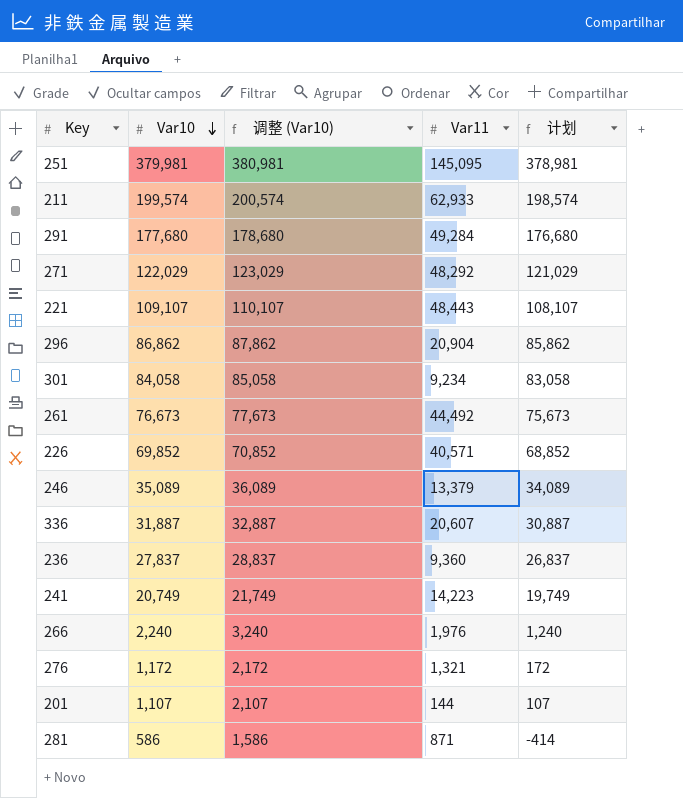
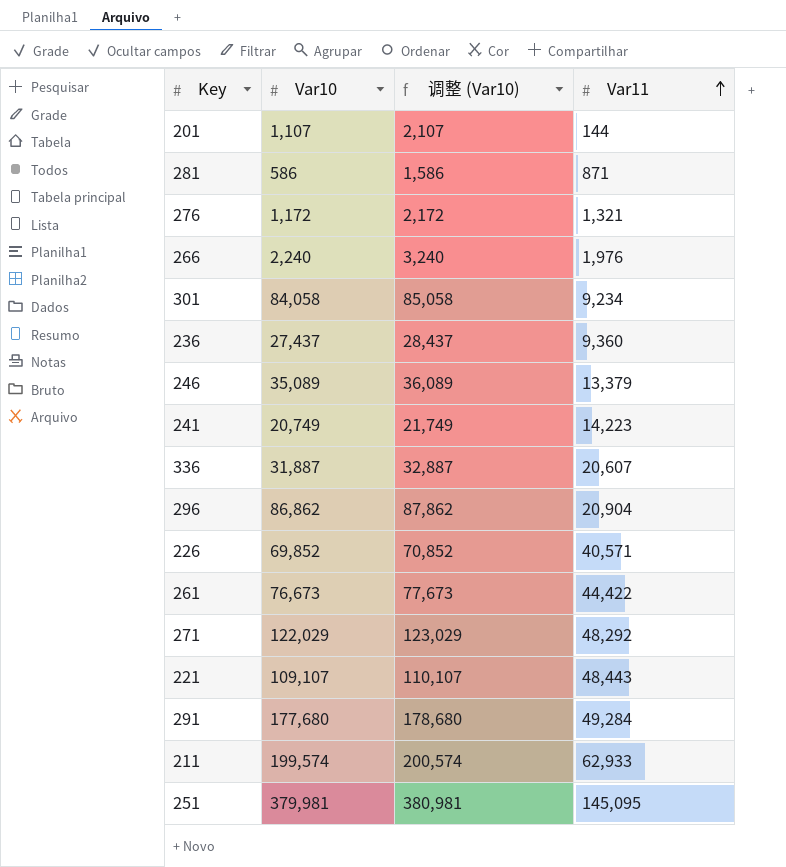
row order: Var10 descending -> Var11 ascending
column 计划 | formula: [Var10] - 1000 -> none
236 | Var10: 27,837 -> 27,437
236 | 调整 (Var10): 28,837 -> 28,437
261 | Var11: 44,492 -> 44,422

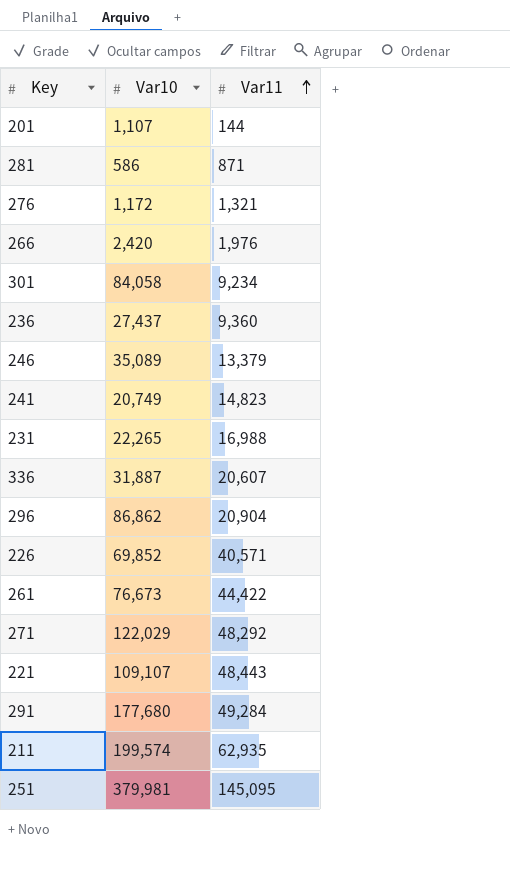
column 调整 (Var10) | formula: [Var10] + 1000 -> none
266 | Var10: 2,240 -> 2,420
241 | Var11: 14,223 -> 14,823
row 231: none -> 22,265 | 16,988
211 | Var11: 62,933 -> 62,935

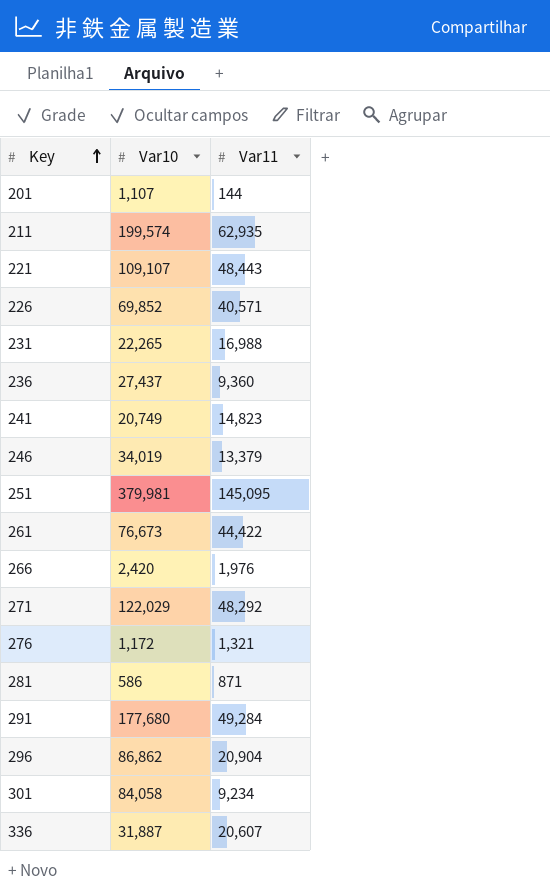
row order: Var11 ascending -> Key ascending
246 | Var10: 35,089 -> 34,019

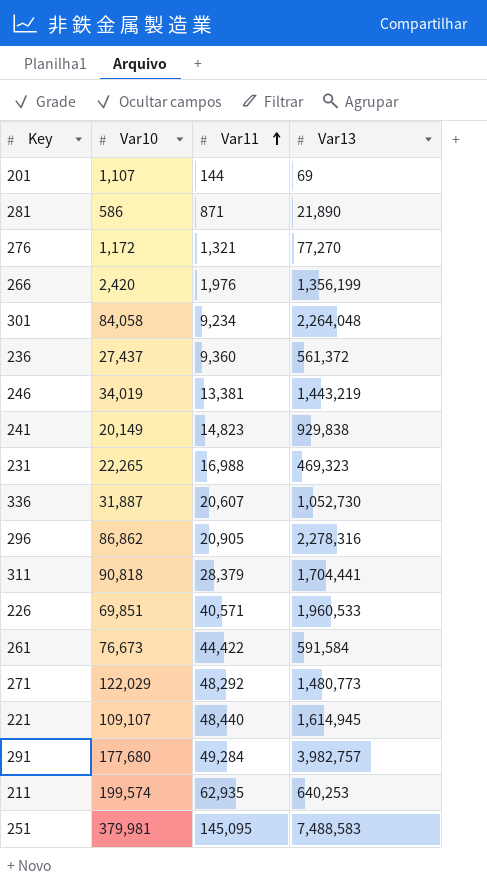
row order: Key ascending -> Var11 ascending
column Var13 | position: none -> 4
246 | Var11: 13,379 -> 13,381
241 | Var10: 20,749 -> 20,149
296 | Var11: 20,904 -> 20,905
row 311: none -> 90,818 | 28,379 | 1,704,441
226 | Var10: 69,852 -> 69,851
221 | Var11: 48,443 -> 48,440

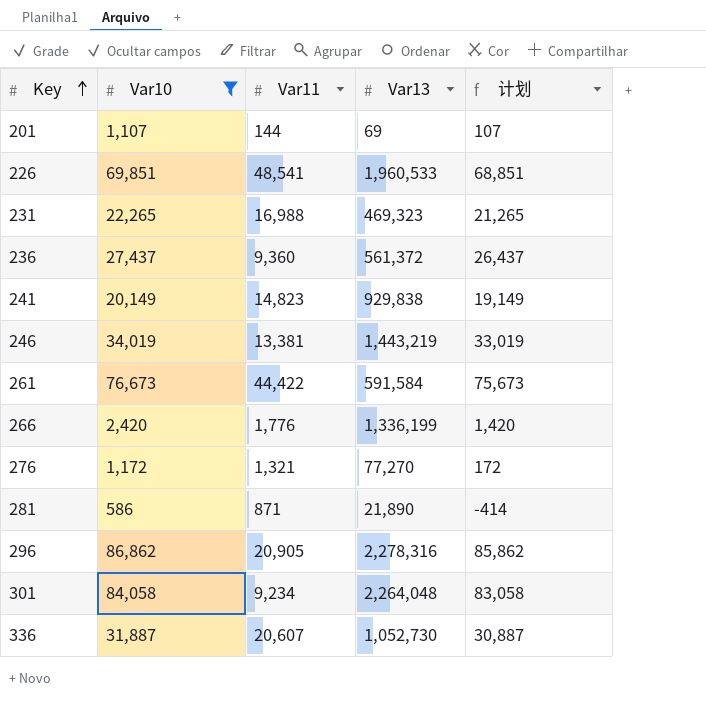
filter: none -> Var10 <= 86,862
row order: Var11 ascending -> Key ascending
column 计划 | formula: none -> [Var10] - 1000
226 | Var11: 40,571 -> 48,541
266 | Var11: 1,976 -> 1,776
266 | Var13: 1,356,199 -> 1,336,199

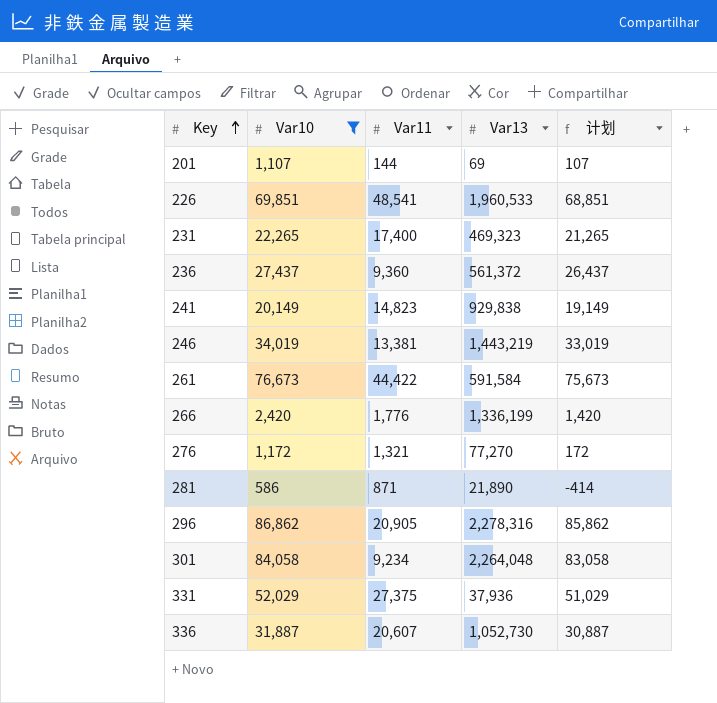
231 | Var11: 16,988 -> 17,400
row 331: none -> 52,029 | 27,375 | 37,936 | 51,029

